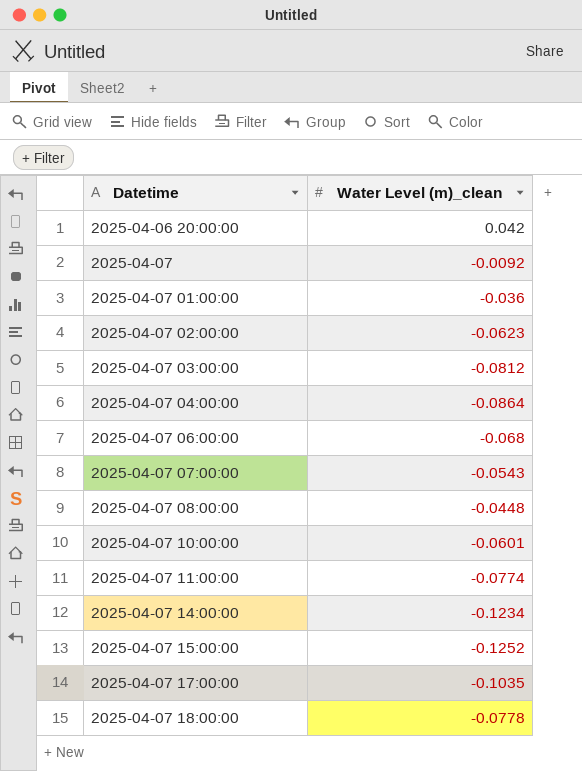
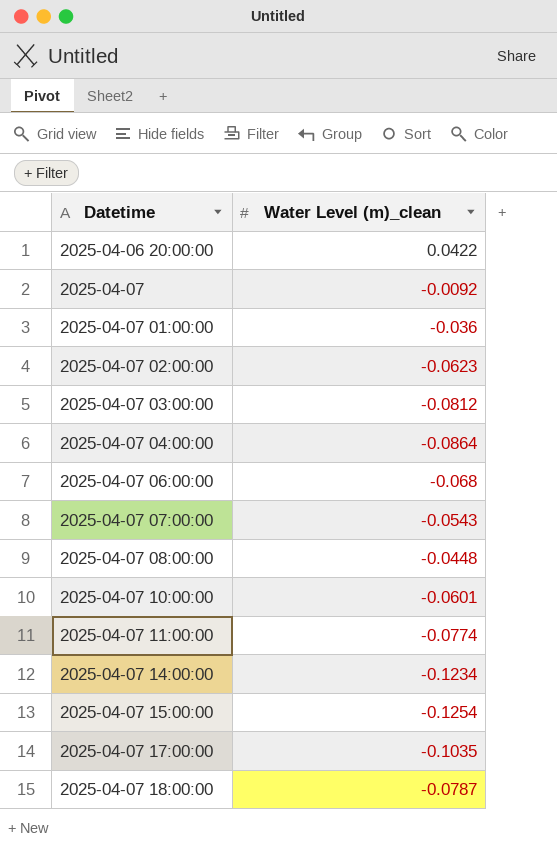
2025-04-06 20:00:00 | Water Level (m)_clean: 0.042 -> 0.0422
2025-04-07 15:00:00 | Water Level (m)_clean: -0.1252 -> -0.1254
2025-04-07 18:00:00 | Water Level (m)_clean: -0.0778 -> -0.0787

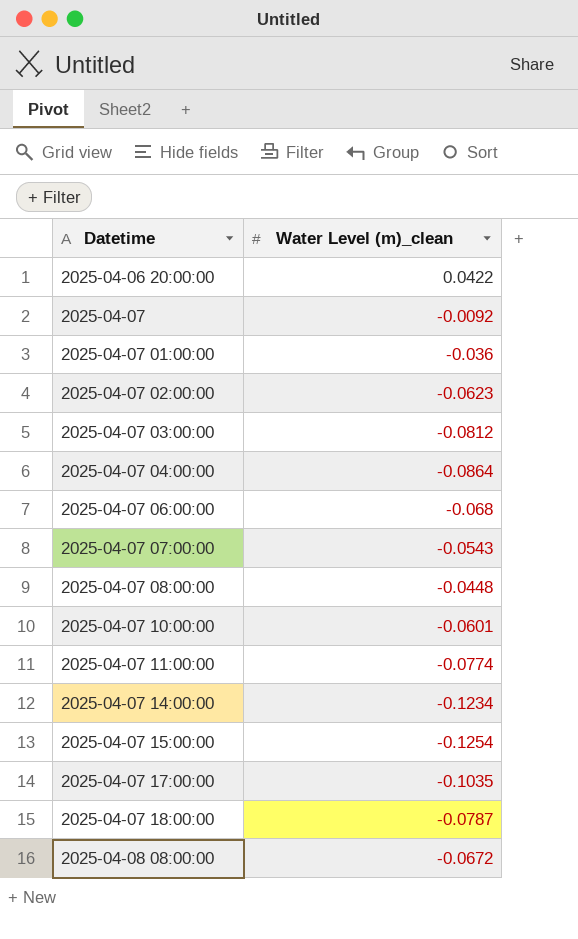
row 2025-04-08 08:00:00: none -> -0.0672

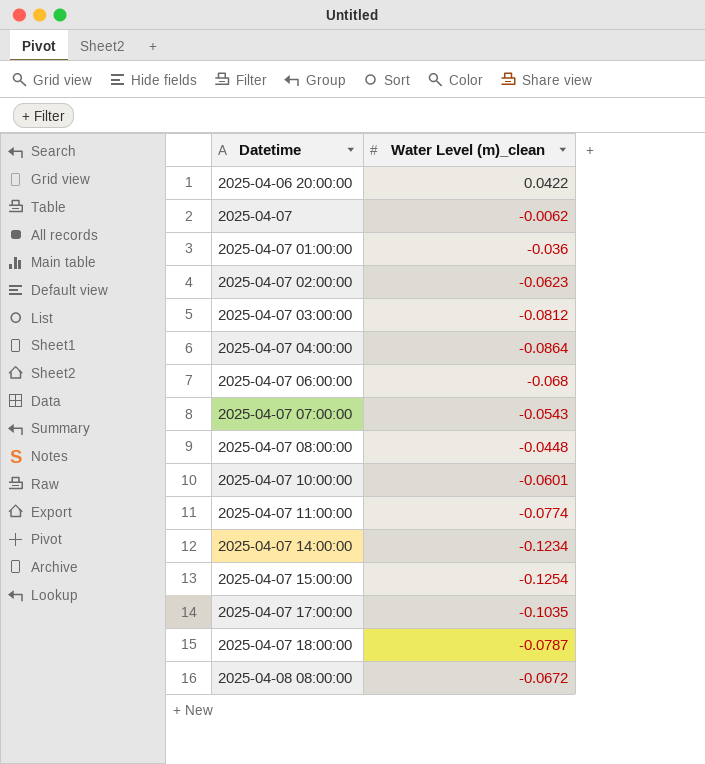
2025-04-07 | Water Level (m)_clean: -0.0092 -> -0.0062

